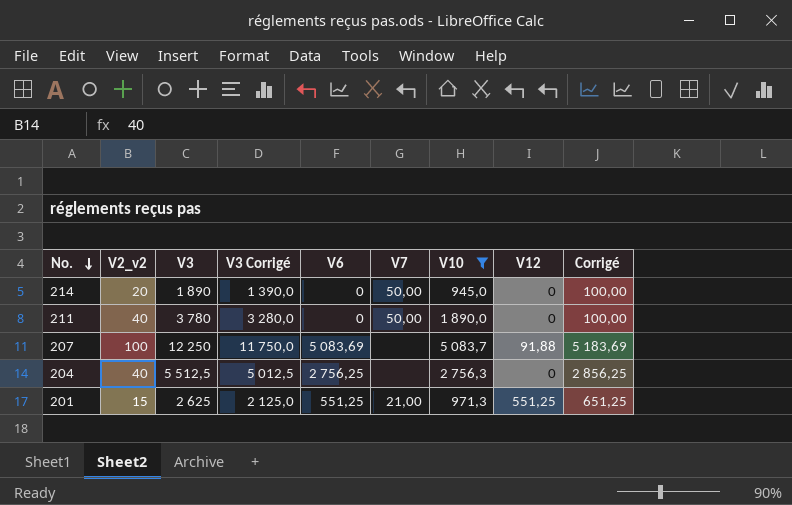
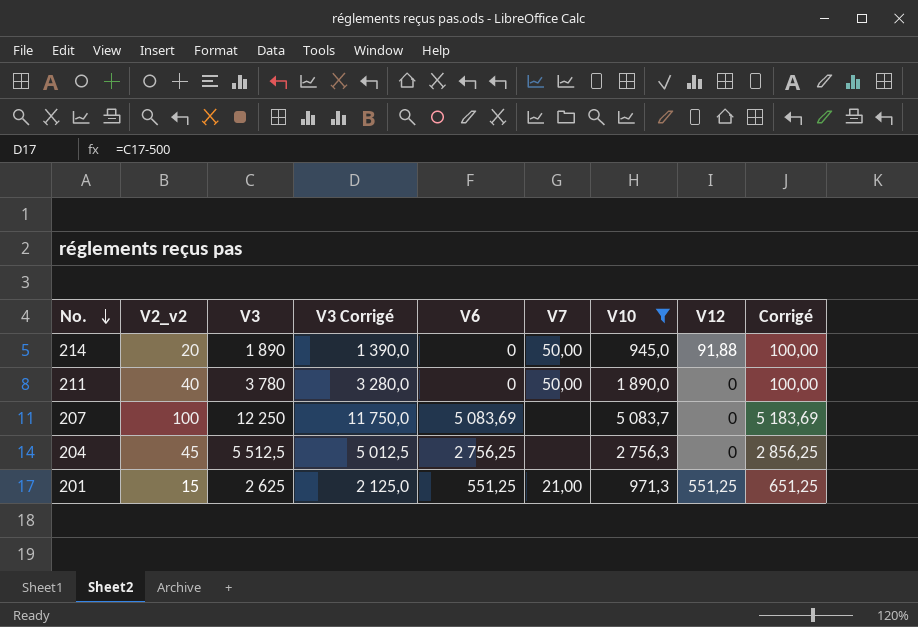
214 | V12: 0 -> 91,88
207 | V12: 91,88 -> 0
204 | V2_v2: 40 -> 45

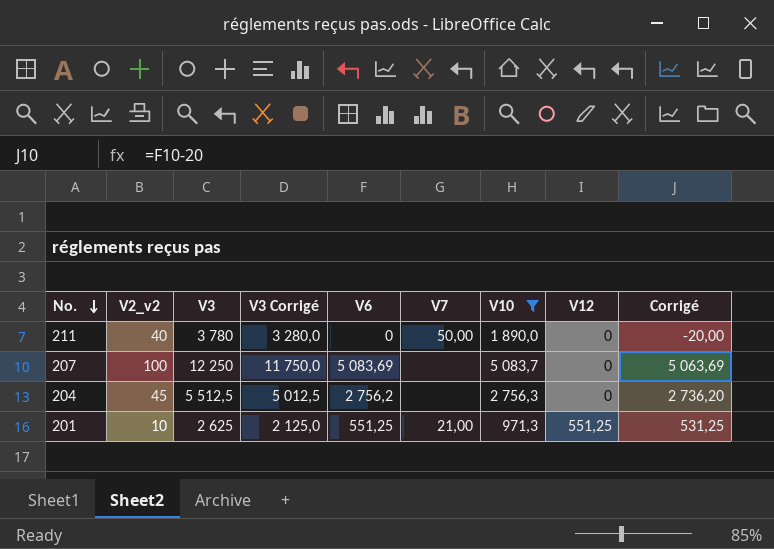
column Corrigé | formula: [V6] + 100 -> [V6] - 20
row 214: 20 | 1 890 | 1 390,0 | 0 | 50,00 | 945,0 | 91,88 | 100,00 -> none
204 | V6: 2 756,25 -> 2 756,2
201 | V2_v2: 15 -> 10

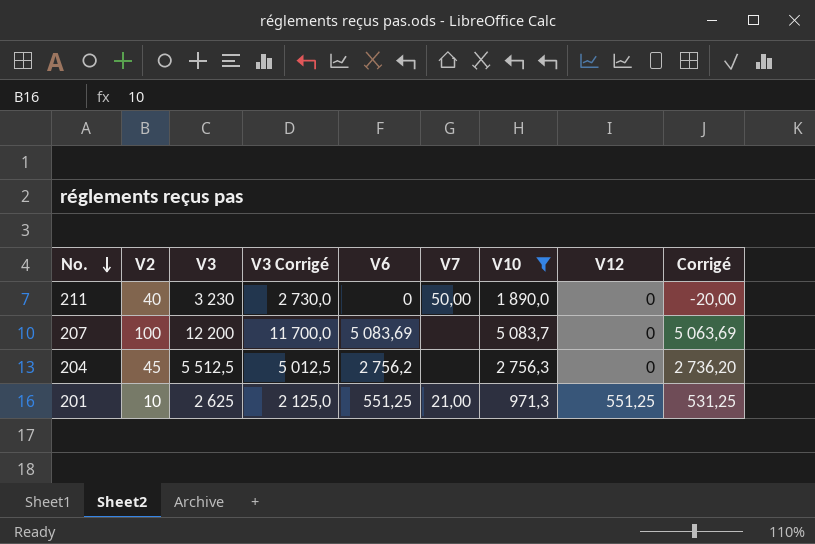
column name: V2_v2 -> V2
211 | V3: 3 780 -> 3 230
211 | V3 Corrigé: 3 280,0 -> 2 730,0
207 | V3: 12 250 -> 12 200
207 | V3 Corrigé: 11 750,0 -> 11 700,0

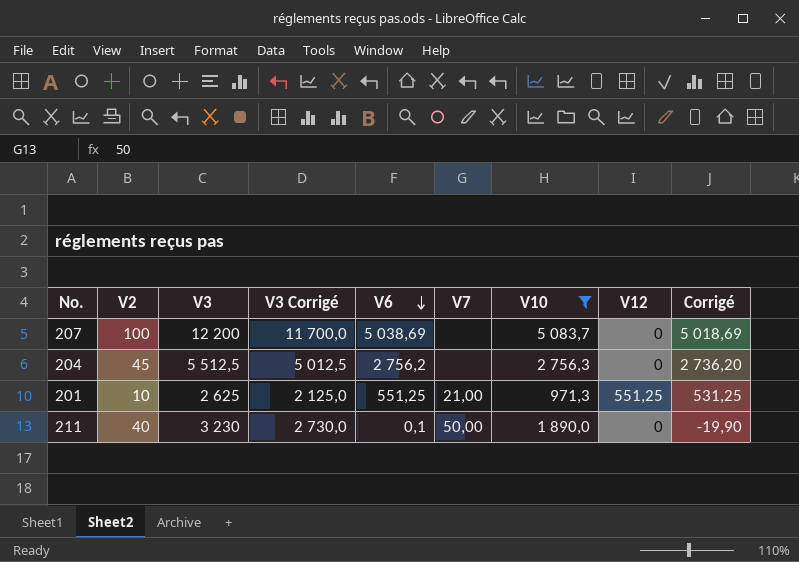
row order: No. descending -> V6 descending
207 | V6: 5 083,69 -> 5 038,69
207 | Corrigé: 5 063,69 -> 5 018,69
211 | V6: 0 -> 0,1
211 | Corrigé: -20,00 -> -19,90

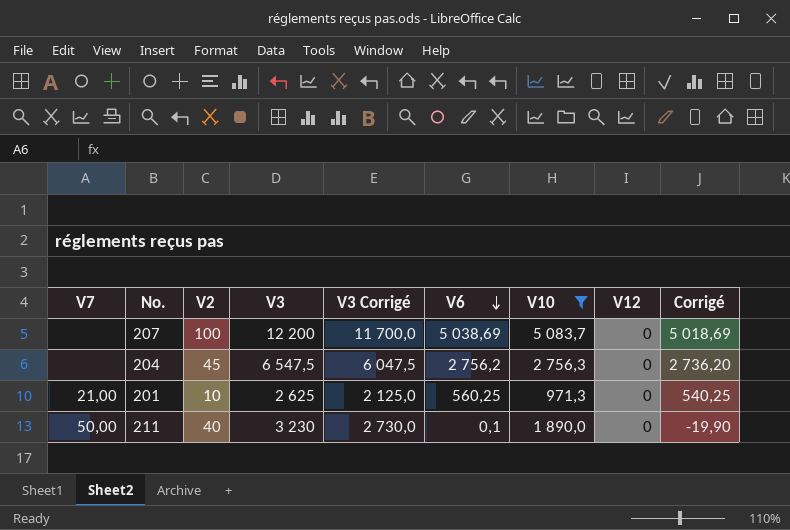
column V7 | position: 6 -> 1
204 | V3: 5 512,5 -> 6 547,5
204 | V3 Corrigé: 5 012,5 -> 6 047,5
201 | V6: 551,25 -> 560,25
201 | V12: 551,25 -> 0
201 | Corrigé: 531,25 -> 540,25

